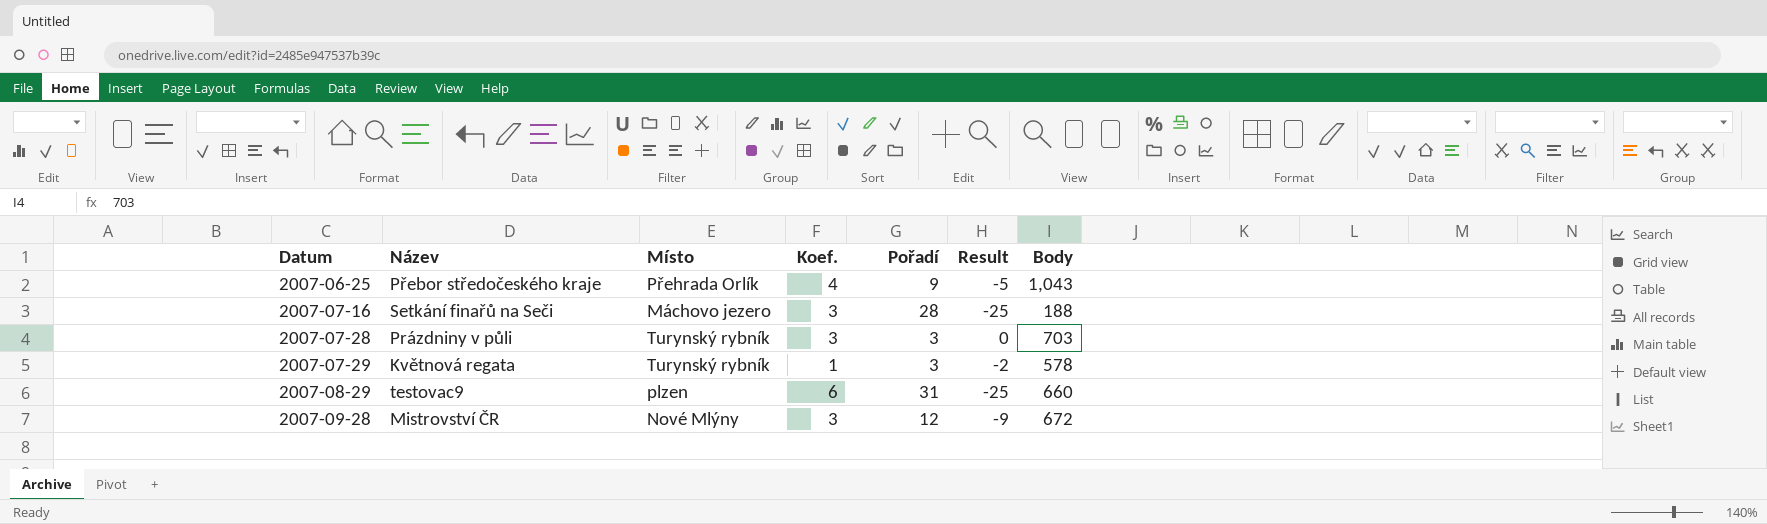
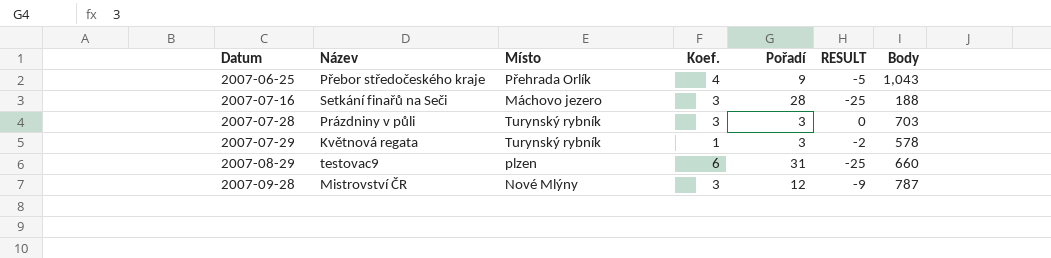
column name: Result -> RESULT
2007-09-28 | Body: 672 -> 787

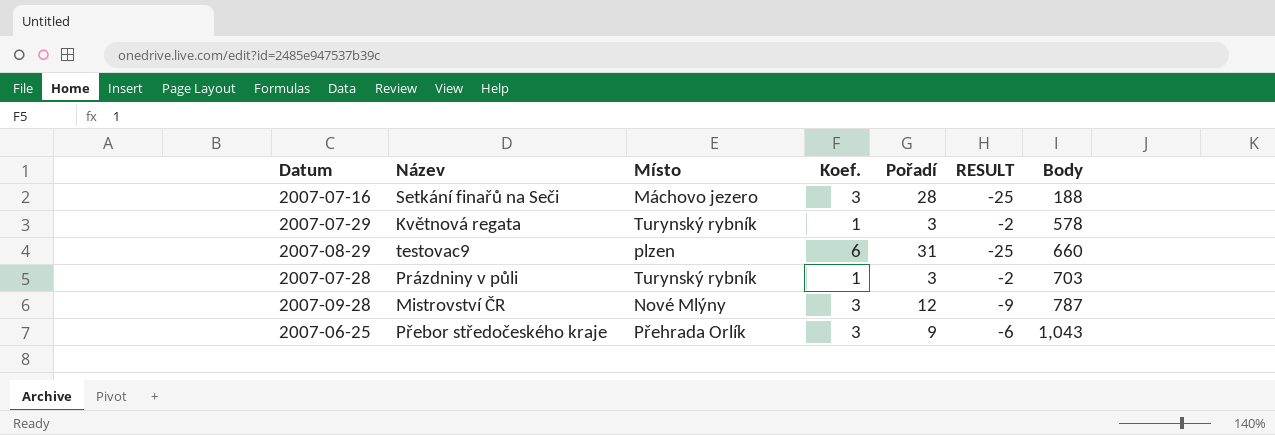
row order: Datum ascending -> Body ascending
2007-07-28 | Koef.: 3 -> 1
2007-07-28 | RESULT: 0 -> -2
2007-06-25 | Koef.: 4 -> 3
2007-06-25 | RESULT: -5 -> -6

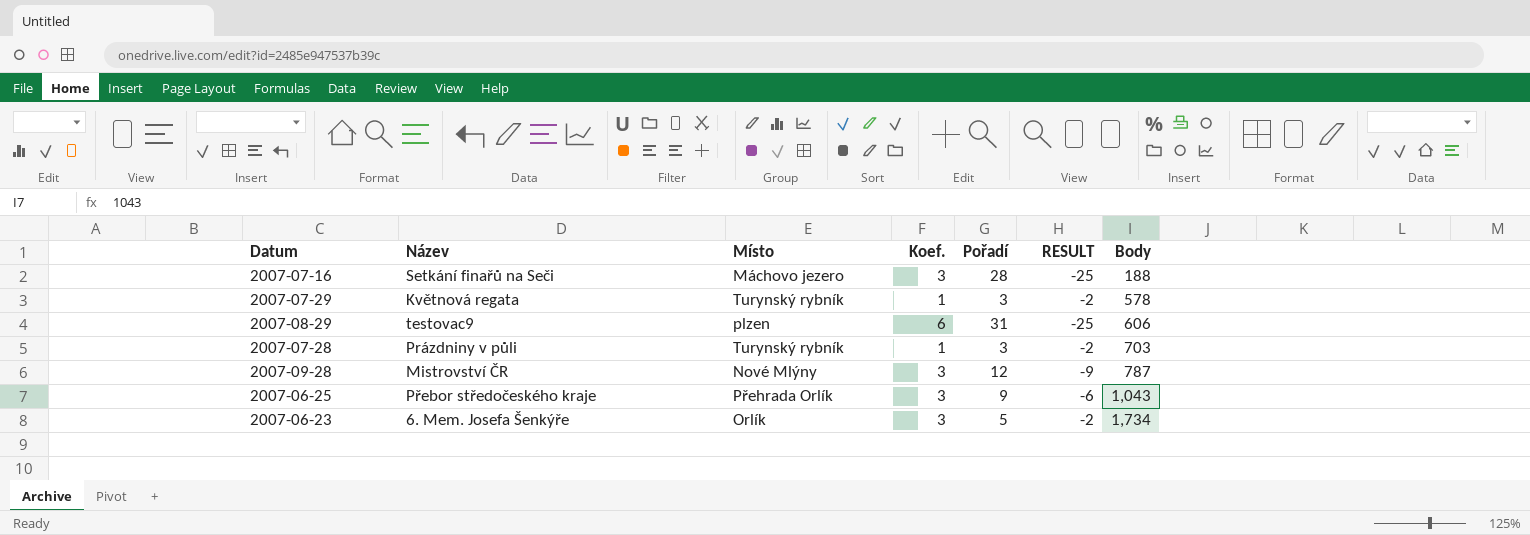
2007-08-29 | Body: 660 -> 606
row 2007-06-23: none -> 6. Mem. Josefa Šenkýře | Orlík | 3 | 5 | -2 | 1,734

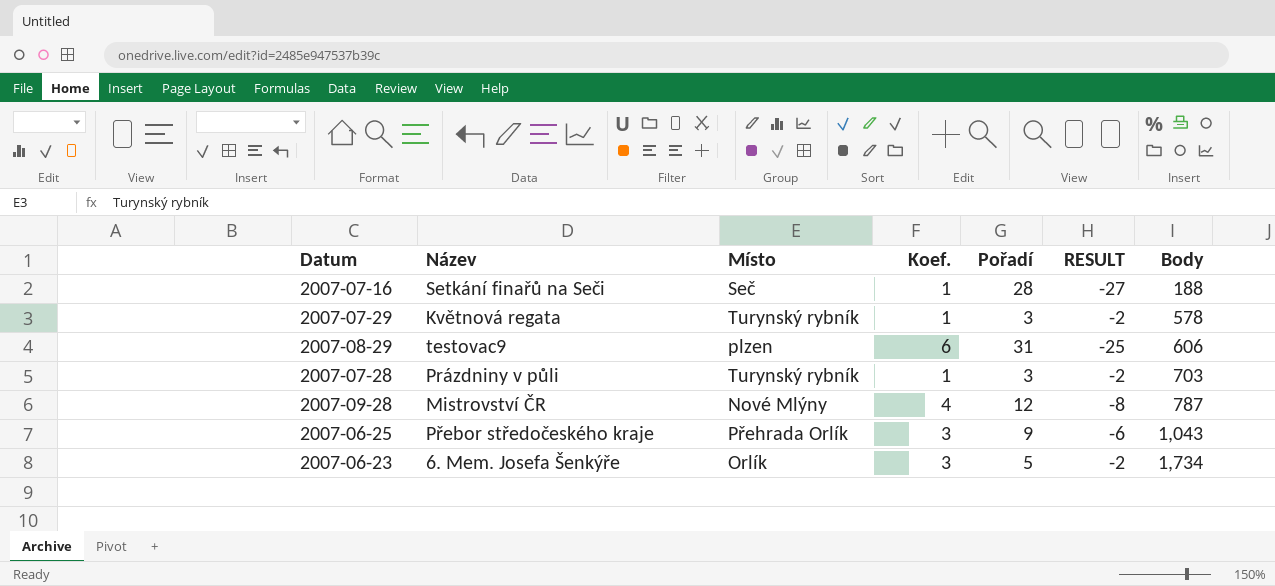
2007-07-16 | Místo: Máchovo jezero -> Seč
2007-07-16 | Koef.: 3 -> 1
2007-07-16 | RESULT: -25 -> -27
2007-09-28 | Koef.: 3 -> 4
2007-09-28 | RESULT: -9 -> -8

